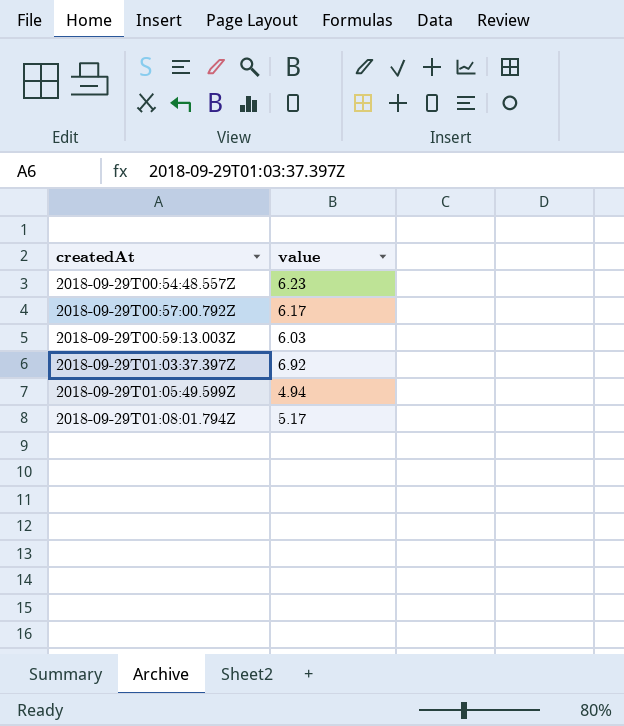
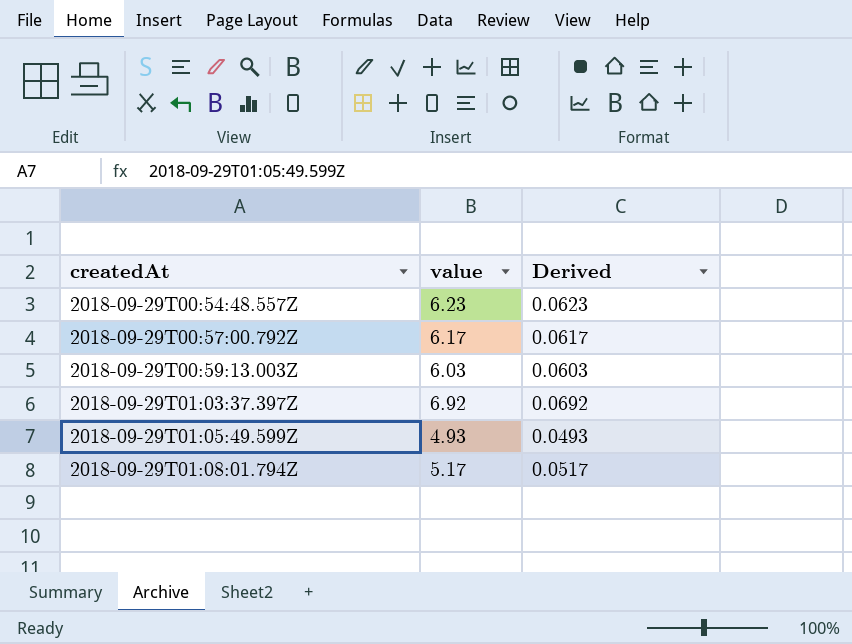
column Derived | formula: none -> [value] * 0.01
2018-09-29T01:05:49.599Z | value: 4.94 -> 4.93

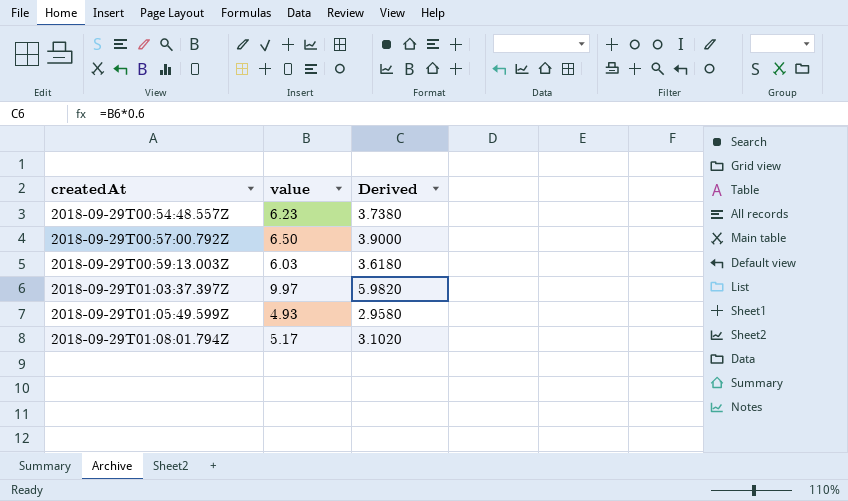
column Derived | formula: [value] * 0.01 -> [value] * 0.6
2018-09-29T00:57:00.792Z | value: 6.17 -> 6.50
2018-09-29T01:03:37.397Z | value: 6.92 -> 9.97

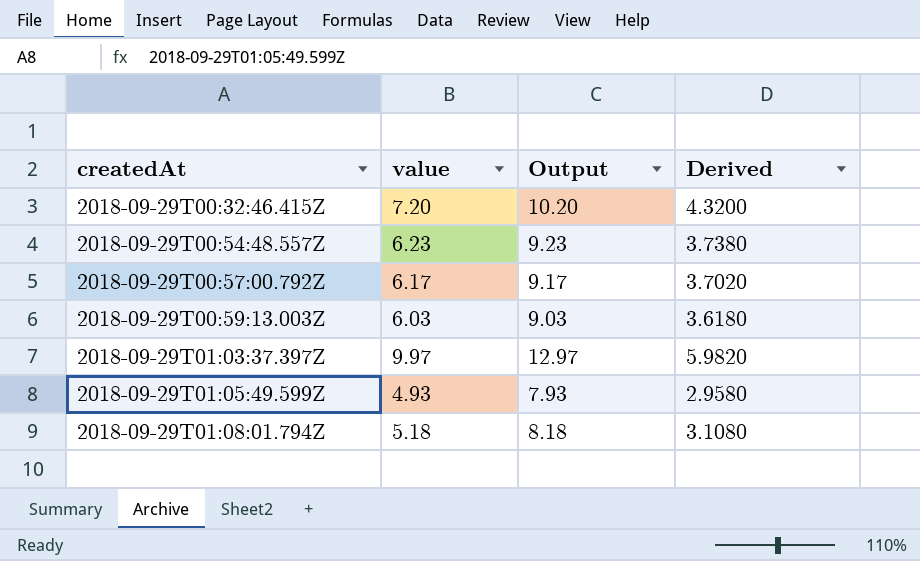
column Output | formula: none -> [value] + 3
row 2018-09-29T00:32:46.415Z: none -> 7.20 | 10.20 | 4.3200
2018-09-29T00:57:00.792Z | value: 6.50 -> 6.17
2018-09-29T00:57:00.792Z | Derived: 3.9000 -> 3.7020
2018-09-29T01:08:01.794Z | value: 5.17 -> 5.18
2018-09-29T01:08:01.794Z | Derived: 3.1020 -> 3.1080

